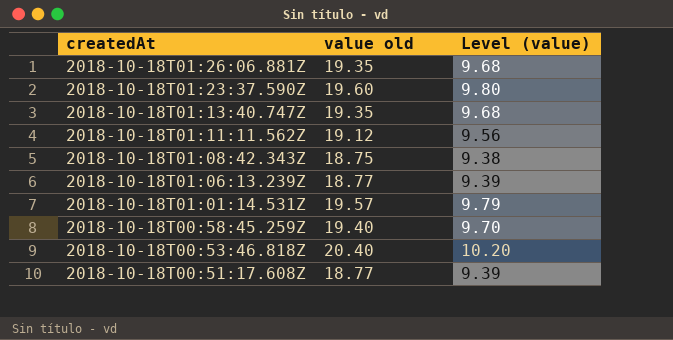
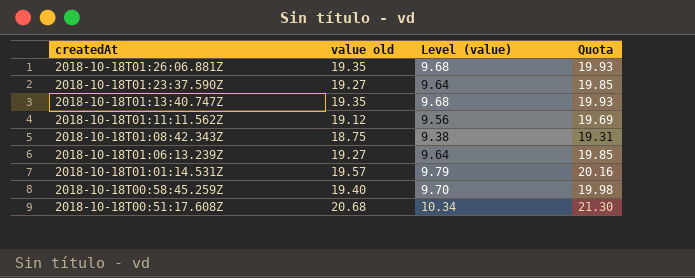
column Quota | formula: none -> [value old] * 1.03
row 2018-10-18T00:53:46.818Z: 20.40 | 10.20 -> none
2018-10-18T01:23:37.590Z | value old: 19.60 -> 19.27
2018-10-18T01:23:37.590Z | Level (value): 9.80 -> 9.64
2018-10-18T01:06:13.239Z | value old: 18.77 -> 19.27
2018-10-18T01:06:13.239Z | Level (value): 9.39 -> 9.64
2018-10-18T00:51:17.608Z | value old: 18.77 -> 20.68
2018-10-18T00:51:17.608Z | Level (value): 9.39 -> 10.34

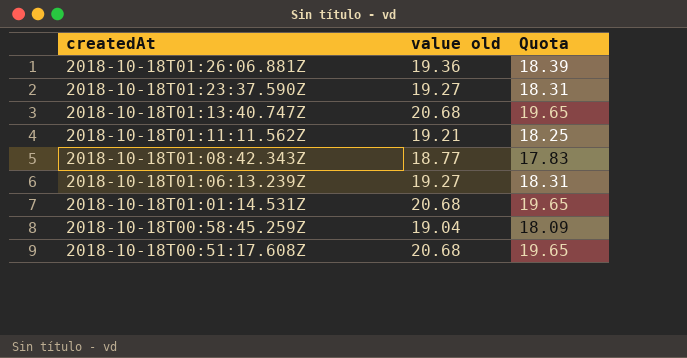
column Level (value) | formula: [value old] * 0.5 -> none
column Quota | formula: [value old] * 1.03 -> [value old] * 0.95
2018-10-18T01:26:06.881Z | value old: 19.35 -> 19.36
2018-10-18T01:13:40.747Z | value old: 19.35 -> 20.68
2018-10-18T01:11:11.562Z | value old: 19.12 -> 19.21
2018-10-18T01:08:42.343Z | value old: 18.75 -> 18.77
2018-10-18T01:01:14.531Z | value old: 19.57 -> 20.68
2018-10-18T00:58:45.259Z | value old: 19.40 -> 19.04

